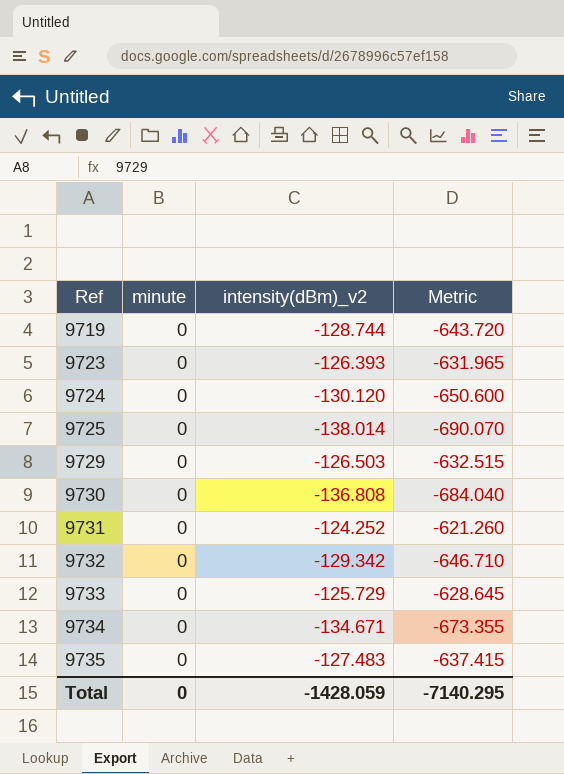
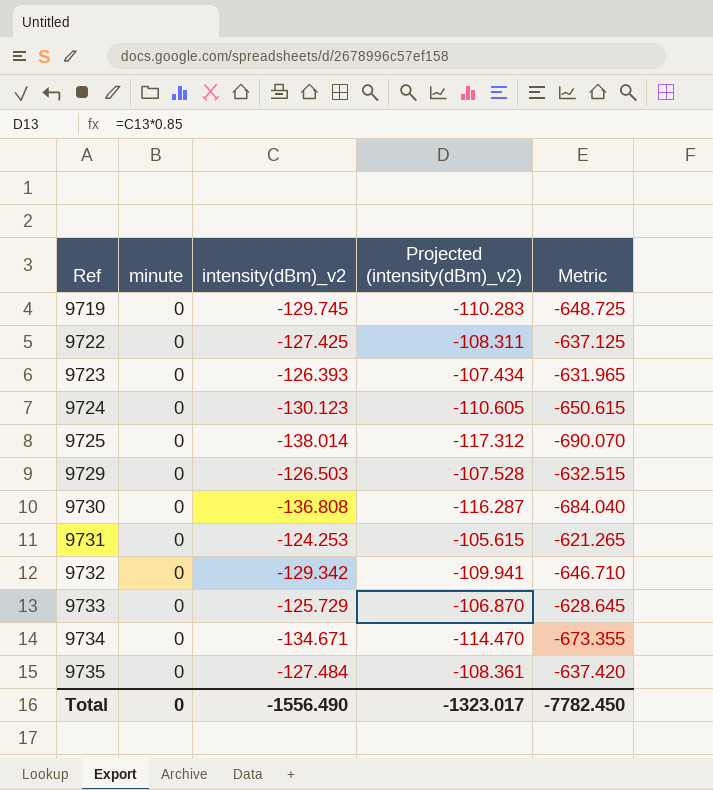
column Projected (intensity(dBm)_v2) | formula: none -> [intensity(dBm)_v2] * 0.85
9719 | intensity(dBm)_v2: -128.744 -> -129.745
9719 | Metric: -643.720 -> -648.725
row 9722: none -> 0 | -127.425 | -108.311 | -637.125
9724 | intensity(dBm)_v2: -130.120 -> -130.123
9724 | Metric: -650.600 -> -650.615
9731 | intensity(dBm)_v2: -124.252 -> -124.253
9731 | Metric: -621.260 -> -621.265
9735 | intensity(dBm)_v2: -127.483 -> -127.484
9735 | Metric: -637.415 -> -637.420
Total | intensity(dBm)_v2: -1428.059 -> -1556.490
Total | Metric: -7140.295 -> -7782.450

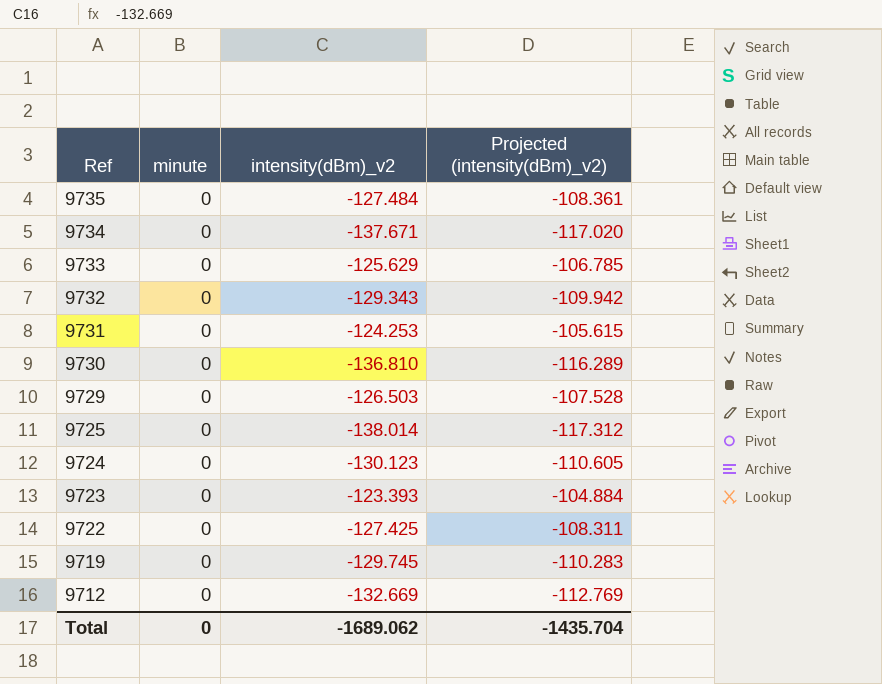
row order: Ref ascending -> Ref descending
column Metric | formula: [intensity(dBm)_v2] * 5 -> none
9734 | intensity(dBm)_v2: -134.671 -> -137.671
9734 | Projected (intensity(dBm)_v2): -114.470 -> -117.020
9733 | intensity(dBm)_v2: -125.729 -> -125.629
9733 | Projected (intensity(dBm)_v2): -106.870 -> -106.785
9732 | intensity(dBm)_v2: -129.342 -> -129.343
9732 | Projected (intensity(dBm)_v2): -109.941 -> -109.942
9730 | intensity(dBm)_v2: -136.808 -> -136.810
9730 | Projected (intensity(dBm)_v2): -116.287 -> -116.289
9723 | intensity(dBm)_v2: -126.393 -> -123.393
9723 | Projected (intensity(dBm)_v2): -107.434 -> -104.884
row 9712: none -> 0 | -132.669 | -112.769
Total | intensity(dBm)_v2: -1556.490 -> -1689.062
Total | Projected (intensity(dBm)_v2): -1323.017 -> -1435.704

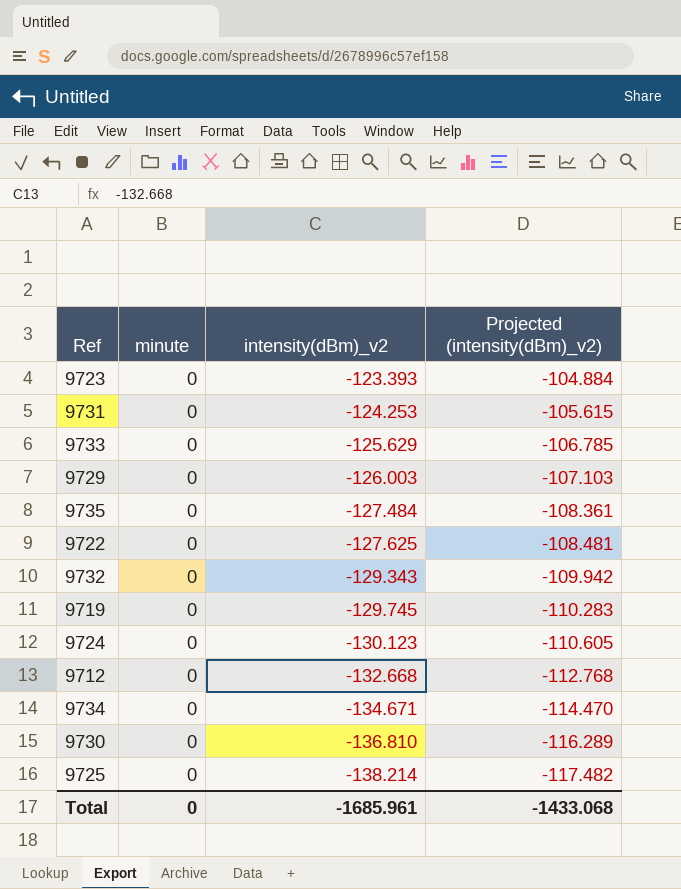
row order: Ref descending -> intensity(dBm)_v2 descending
9729 | intensity(dBm)_v2: -126.503 -> -126.003
9729 | Projected (intensity(dBm)_v2): -107.528 -> -107.103
9722 | intensity(dBm)_v2: -127.425 -> -127.625
9722 | Projected (intensity(dBm)_v2): -108.311 -> -108.481
9712 | intensity(dBm)_v2: -132.669 -> -132.668
9712 | Projected (intensity(dBm)_v2): -112.769 -> -112.768
9734 | intensity(dBm)_v2: -137.671 -> -134.671
9734 | Projected (intensity(dBm)_v2): -117.020 -> -114.470
9725 | intensity(dBm)_v2: -138.014 -> -138.214
9725 | Projected (intensity(dBm)_v2): -117.312 -> -117.482
Total | intensity(dBm)_v2: -1689.062 -> -1685.961
Total | Projected (intensity(dBm)_v2): -1435.704 -> -1433.068

